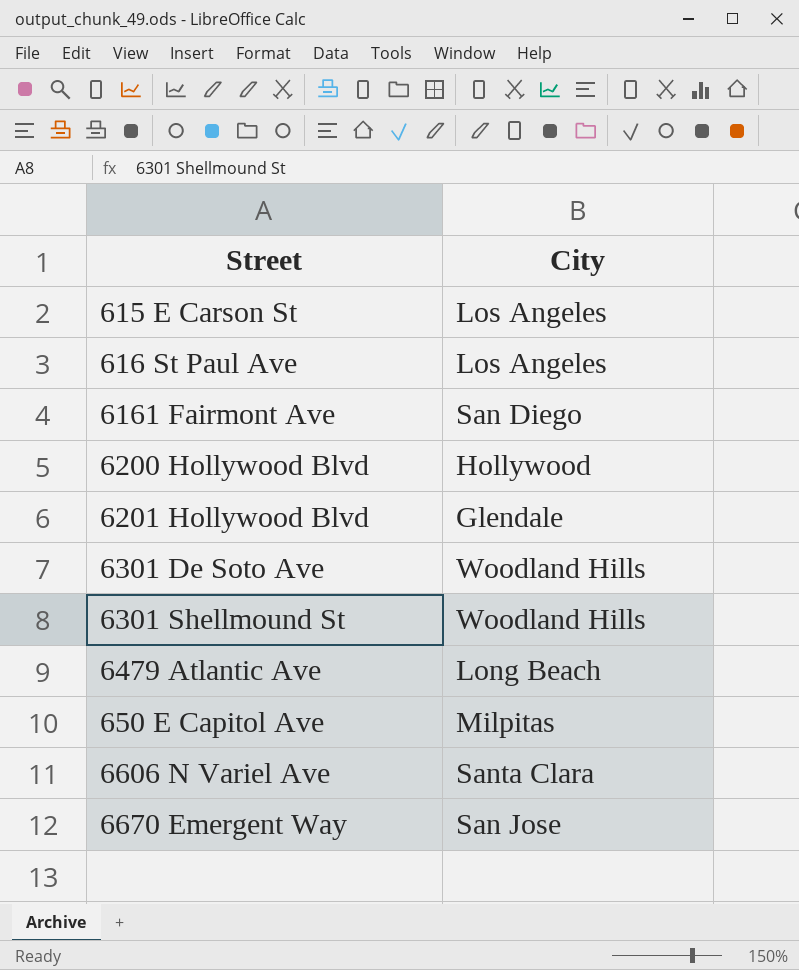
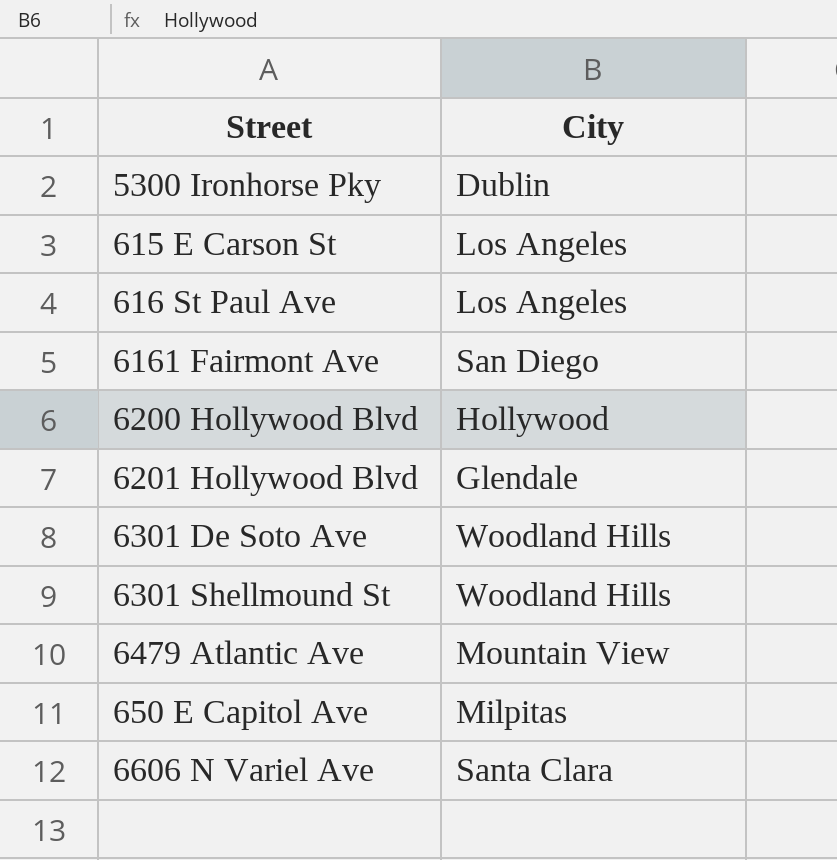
row 6670 Emergent Way: San Jose -> none
row 5300 Ironhorse Pky: none -> Dublin
6479 Atlantic Ave | City: Long Beach -> Mountain View

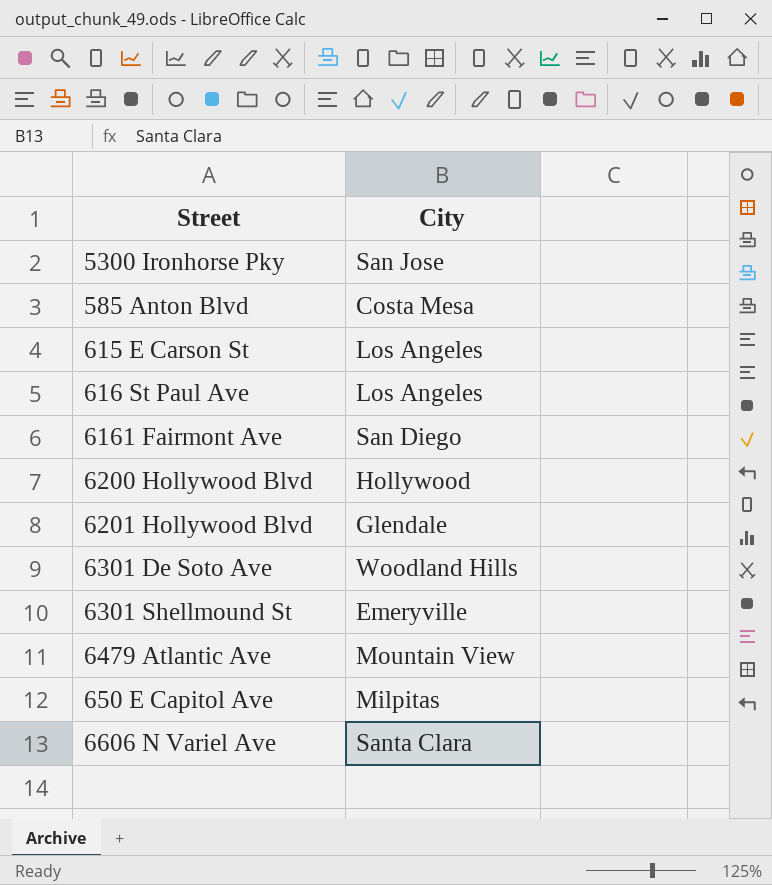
5300 Ironhorse Pky | City: Dublin -> San Jose
row 585 Anton Blvd: none -> Costa Mesa
6301 Shellmound St | City: Woodland Hills -> Emeryville

